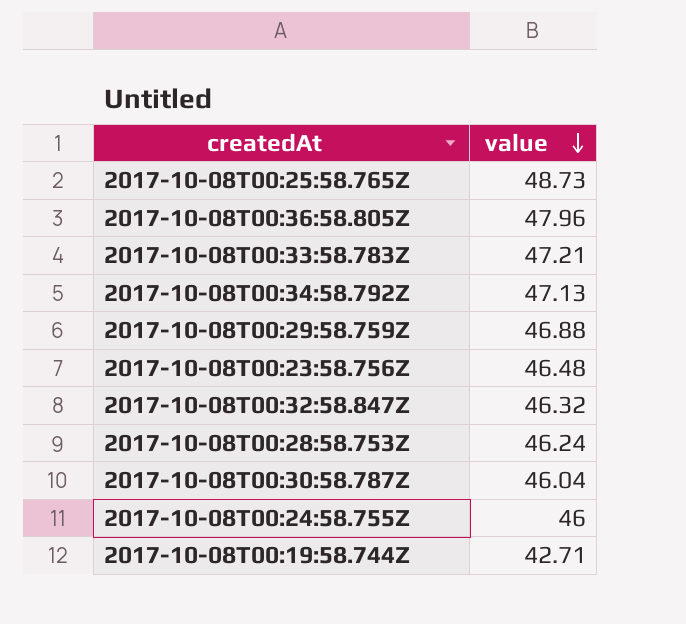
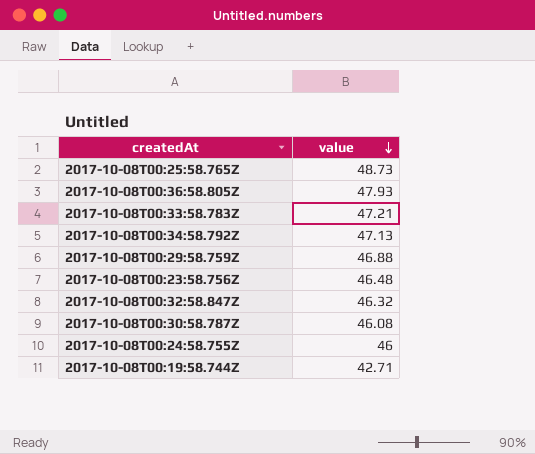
row 2017-10-08T00:28:58.753Z: 46.24 -> none
2017-10-08T00:36:58.805Z | value: 47.96 -> 47.93
2017-10-08T00:30:58.787Z | value: 46.04 -> 46.08

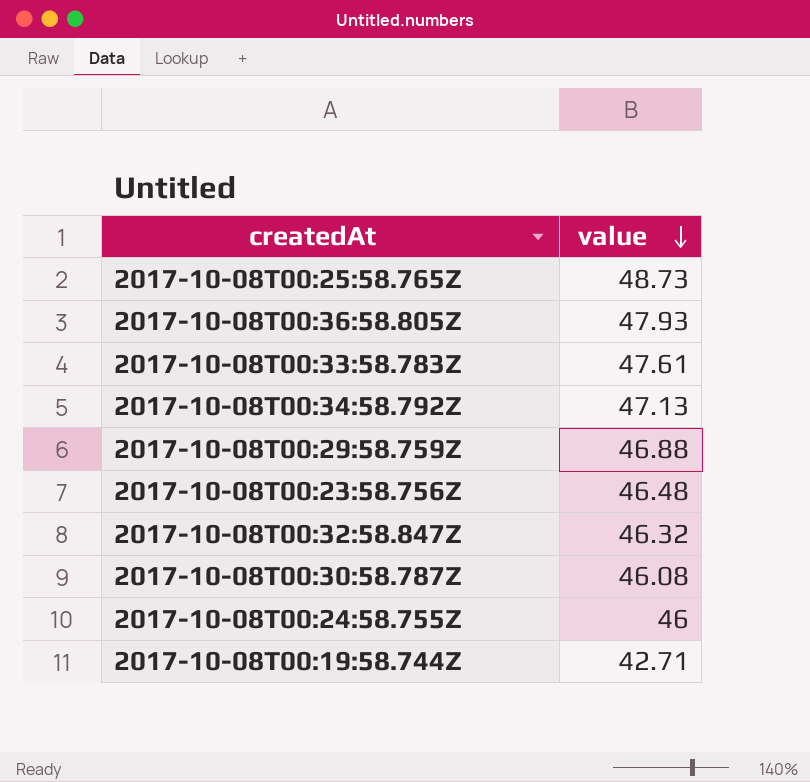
2017-10-08T00:33:58.783Z | value: 47.21 -> 47.61

